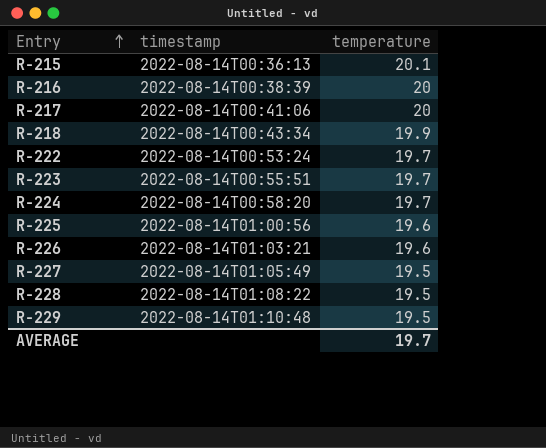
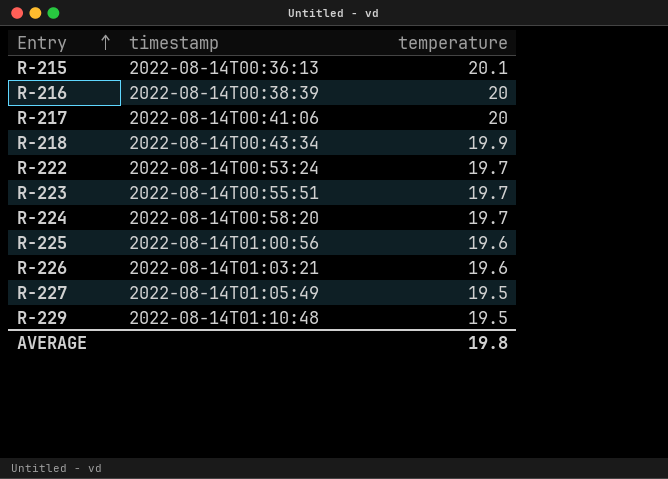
row R-228: 2022-08-14T01:08:22 | 19.5 -> none
AVERAGE | temperature: 19.7 -> 19.8

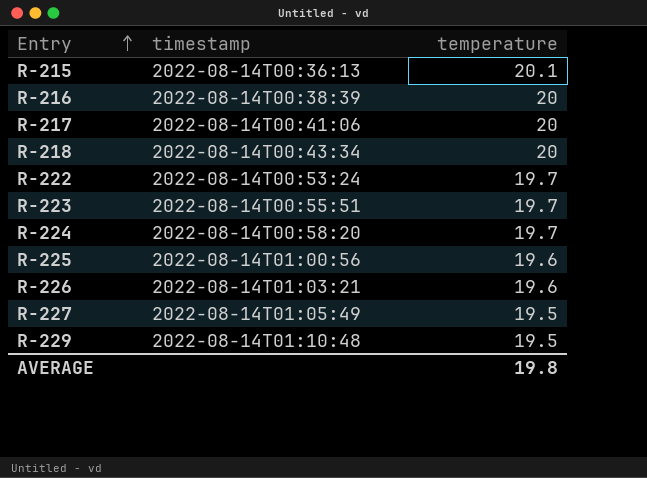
R-218 | temperature: 19.9 -> 20

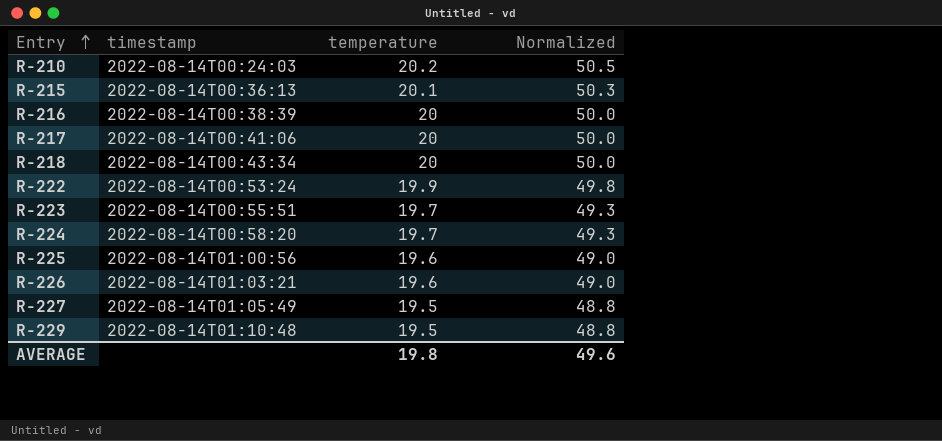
column Normalized | formula: none -> [temperature] * 2.5
row R-210: none -> 2022-08-14T00:24:03 | 20.2 | 50.5
R-222 | temperature: 19.7 -> 19.9

